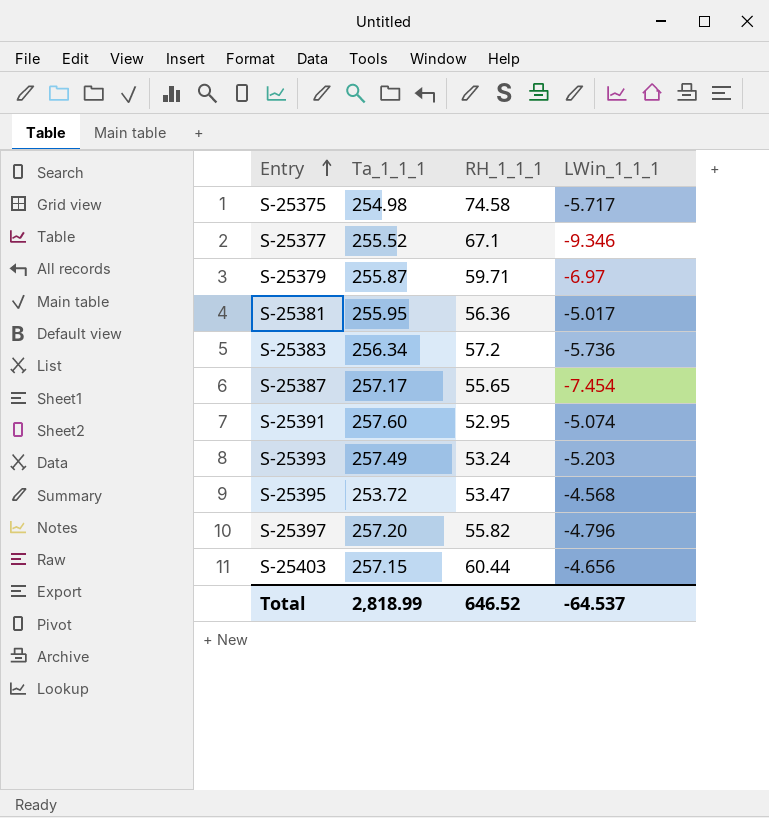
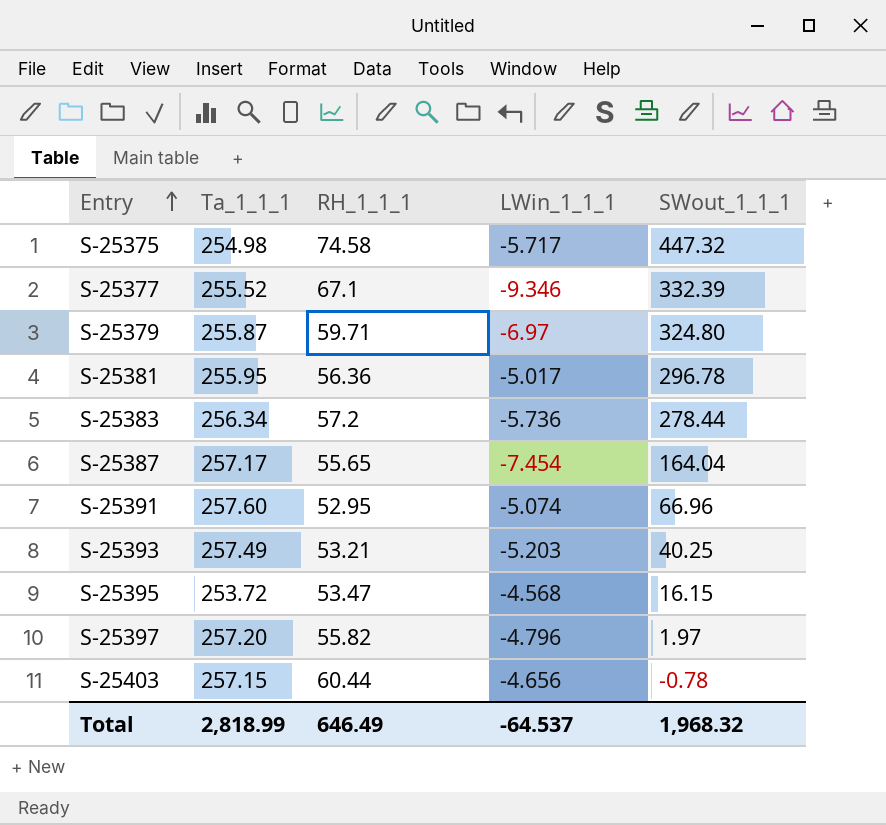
column SWout_1_1_1 | position: none -> 5
S-25393 | RH_1_1_1: 53.24 -> 53.21
Total | RH_1_1_1: 646.52 -> 646.49

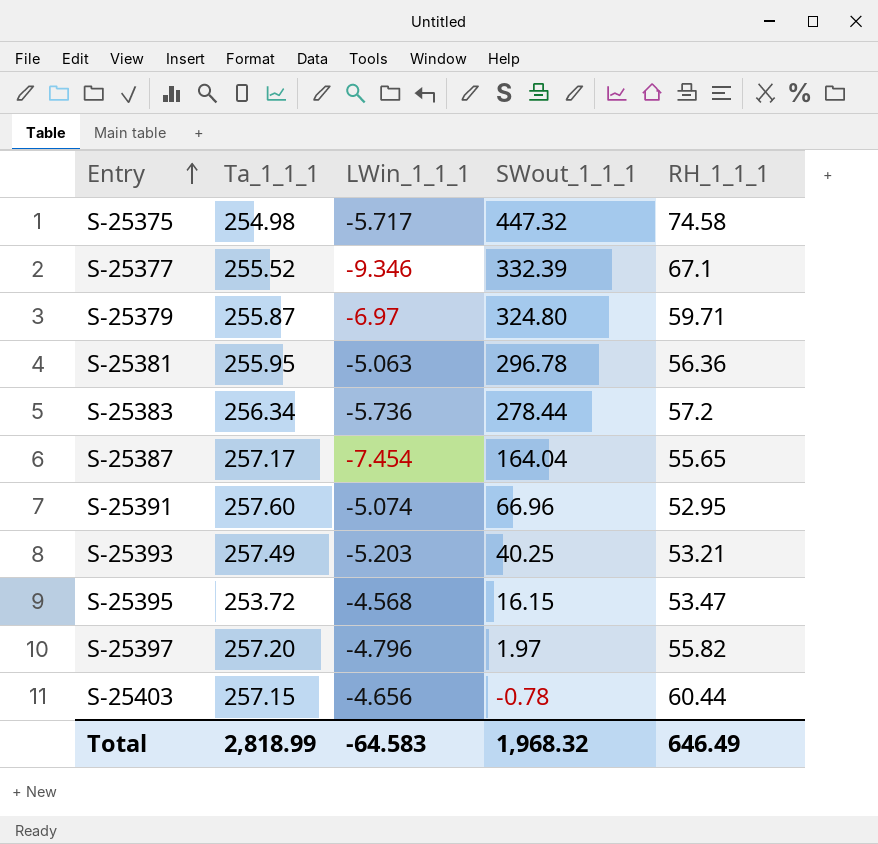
column RH_1_1_1 | position: 3 -> 5
S-25381 | LWin_1_1_1: -5.017 -> -5.063
Total | LWin_1_1_1: -64.537 -> -64.583

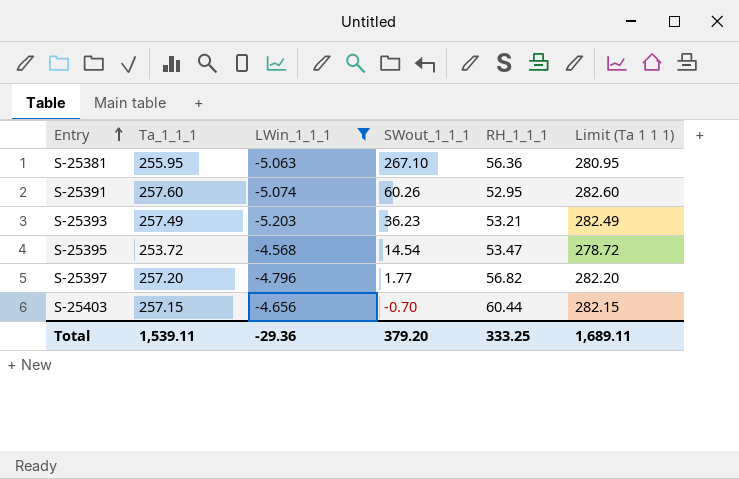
filter: none -> LWin_1_1_1 >= -5.203
column Limit (Ta 1 1 1) | formula: none -> [Ta_1_1_1] + 25
S-25381 | SWout_1_1_1: 296.78 -> 267.10
S-25391 | SWout_1_1_1: 66.96 -> 60.26
S-25393 | SWout_1_1_1: 40.25 -> 36.23
S-25395 | SWout_1_1_1: 16.15 -> 14.54
S-25397 | SWout_1_1_1: 1.97 -> 1.77
S-25397 | RH_1_1_1: 55.82 -> 56.82
S-25403 | SWout_1_1_1: -0.78 -> -0.70
Total | Ta_1_1_1: 2,818.99 -> 1,539.11
Total | LWin_1_1_1: -64.583 -> -29.36
Total | SWout_1_1_1: 1,968.32 -> 379.20
Total | RH_1_1_1: 646.49 -> 333.25

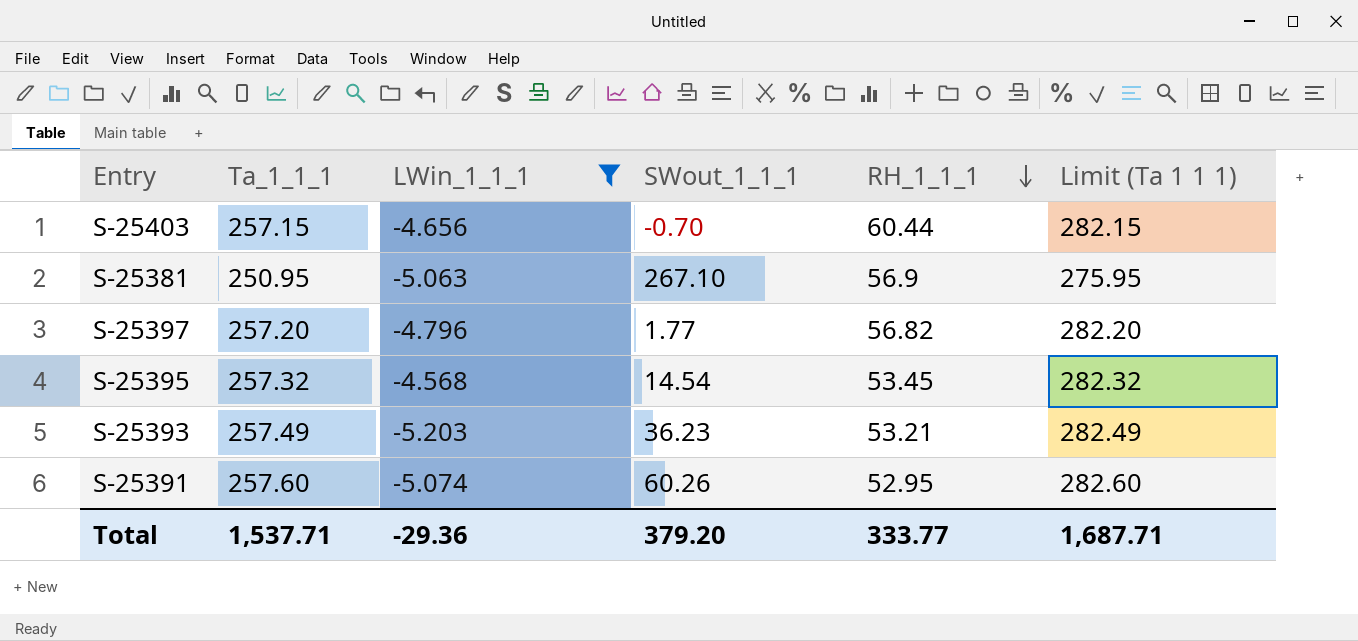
row order: Entry ascending -> RH_1_1_1 descending
S-25381 | Ta_1_1_1: 255.95 -> 250.95
S-25381 | RH_1_1_1: 56.36 -> 56.9
S-25381 | Limit (Ta 1 1 1): 280.95 -> 275.95
S-25395 | Ta_1_1_1: 253.72 -> 257.32
S-25395 | RH_1_1_1: 53.47 -> 53.45
S-25395 | Limit (Ta 1 1 1): 278.72 -> 282.32
Total | Ta_1_1_1: 1,539.11 -> 1,537.71
Total | RH_1_1_1: 333.25 -> 333.77
Total | Limit (Ta 1 1 1): 1,689.11 -> 1,687.71

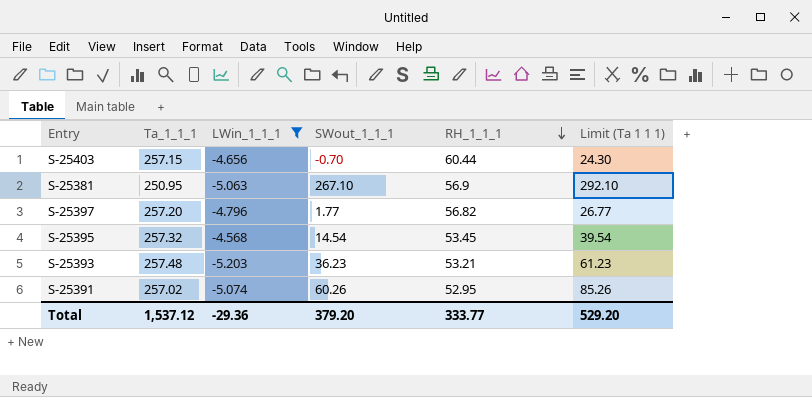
column Limit (Ta 1 1 1) | formula: [Ta_1_1_1] + 25 -> [SWout_1_1_1] + 25
S-25393 | Ta_1_1_1: 257.49 -> 257.48
S-25391 | Ta_1_1_1: 257.60 -> 257.02
Total | Ta_1_1_1: 1,537.71 -> 1,537.12
Total | Limit (Ta 1 1 1): 1,687.71 -> 529.20

